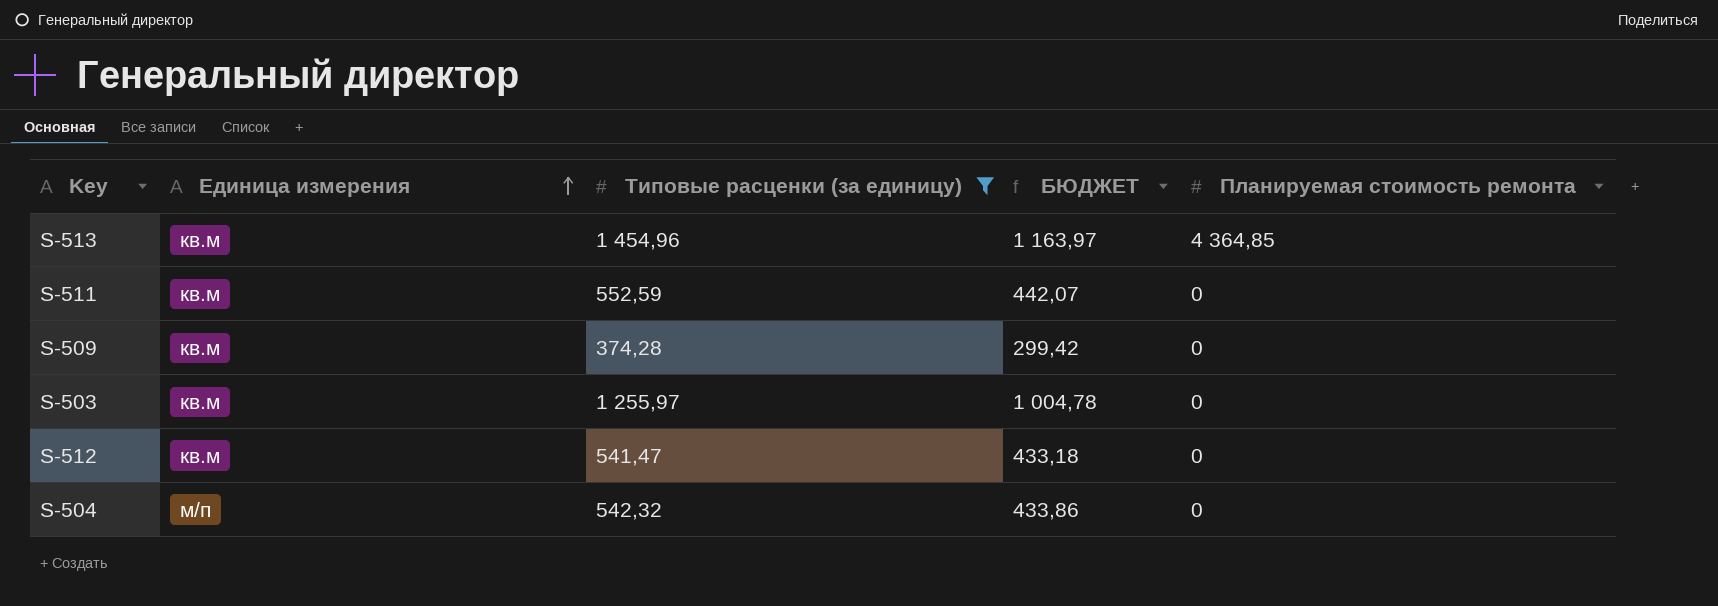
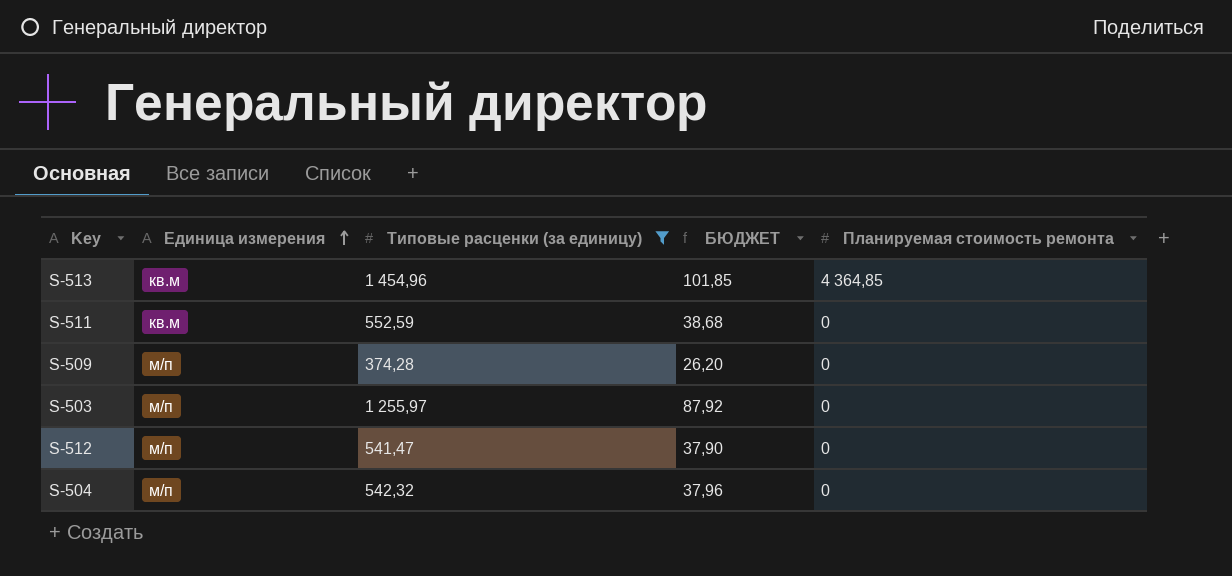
column БЮДЖЕТ | formula: [Типовые расценки (за единицу)] * 0,8 -> [Типовые расценки (за единицу)] * 0,07
S-509 | Единица измерения: кв.м -> м/п
S-503 | Единица измерения: кв.м -> м/п
S-512 | Единица измерения: кв.м -> м/п

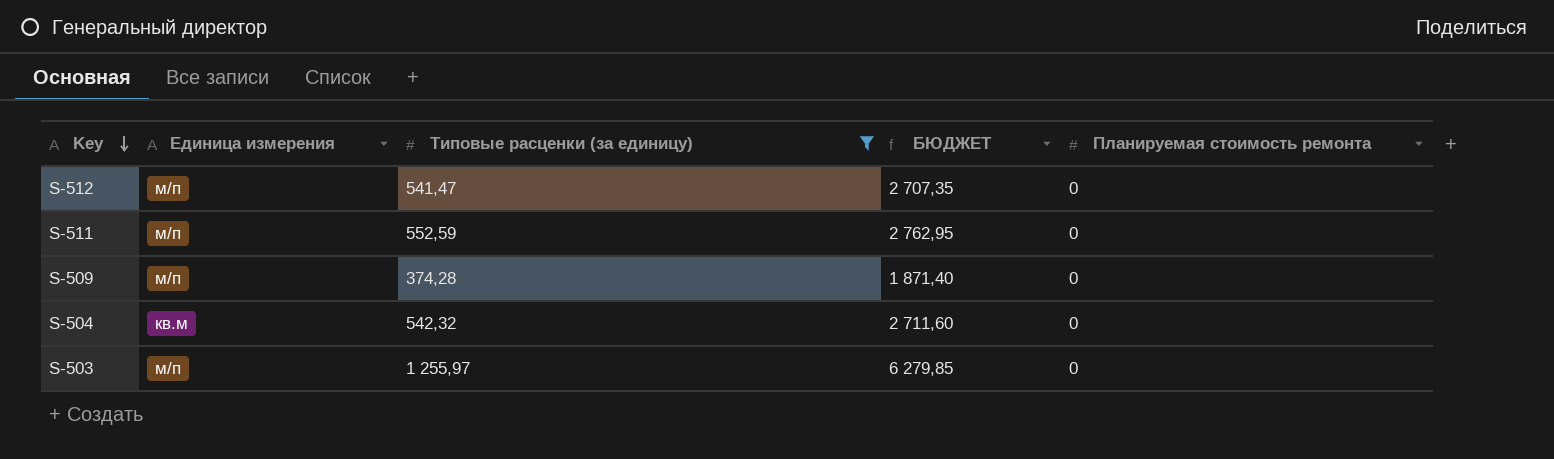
row order: Единица измерения ascending -> Key descending
column БЮДЖЕТ | formula: [Типовые расценки (за единицу)] * 0,07 -> [Типовые расценки (за единицу)] * 5
row S-513: кв.м | 1 454,96 | 101,85 | 4 364,85 -> none
S-511 | Единица измерения: кв.м -> м/п
S-504 | Единица измерения: м/п -> кв.м

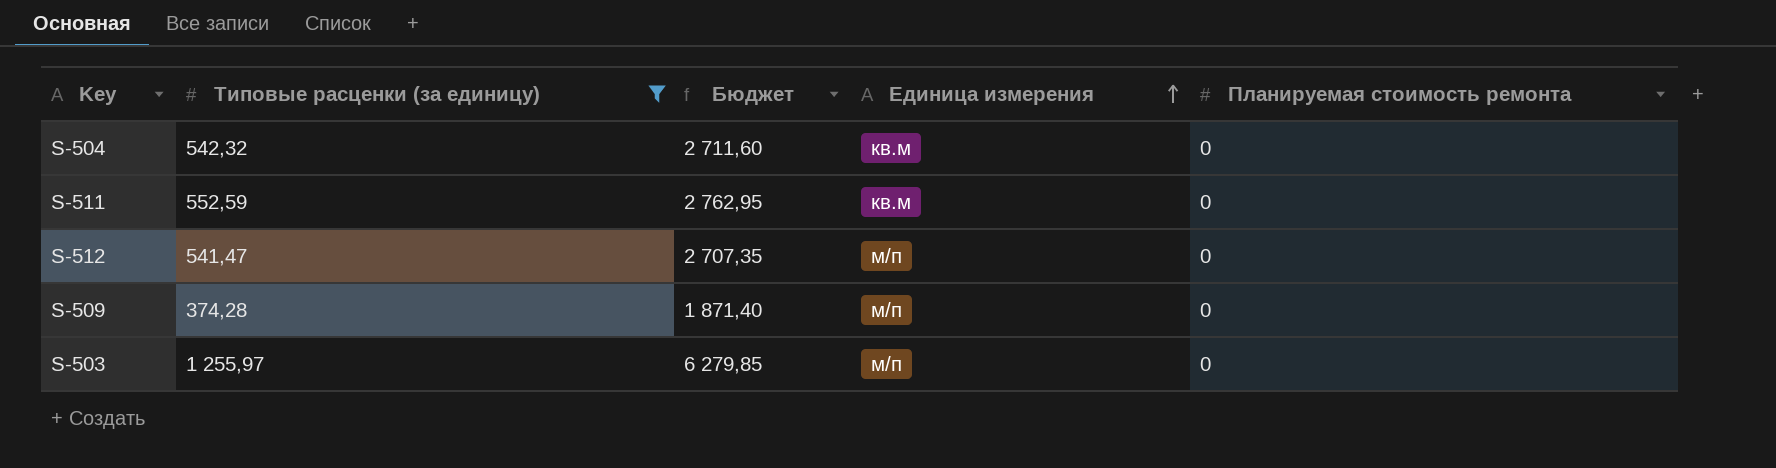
row order: Key descending -> Единица измерения ascending
column name: БЮДЖЕТ -> Бюджет
column Единица измерения | position: 2 -> 4
S-511 | Единица измерения: м/п -> кв.м

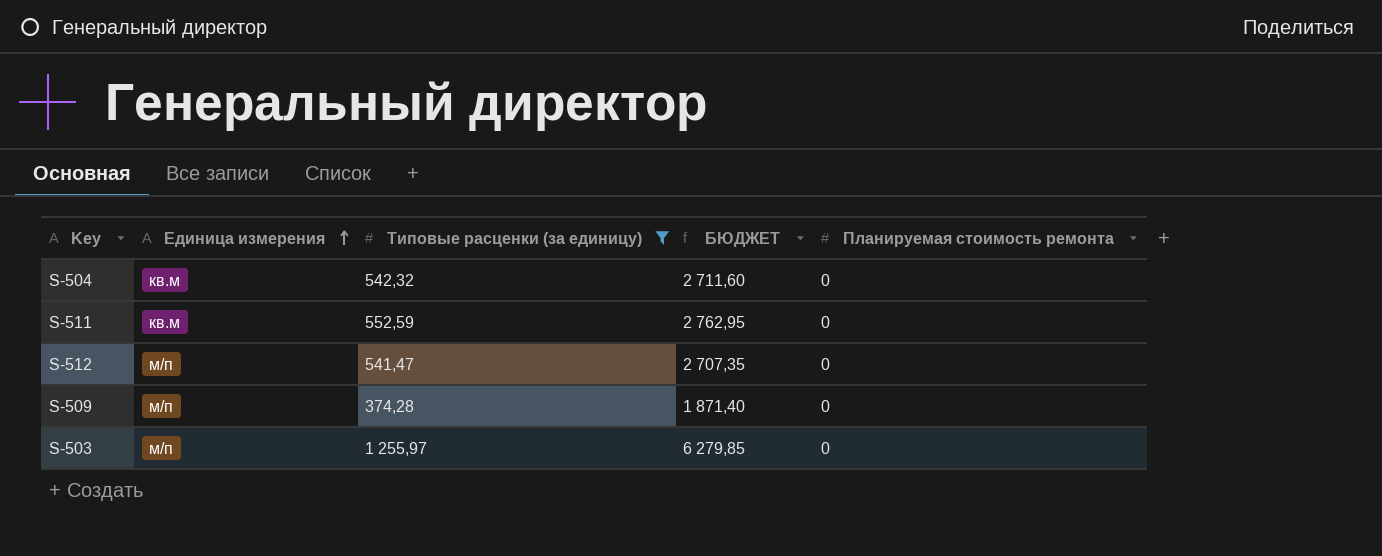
column Единица измерения | position: 4 -> 2
column name: Бюджет -> БЮДЖЕТ

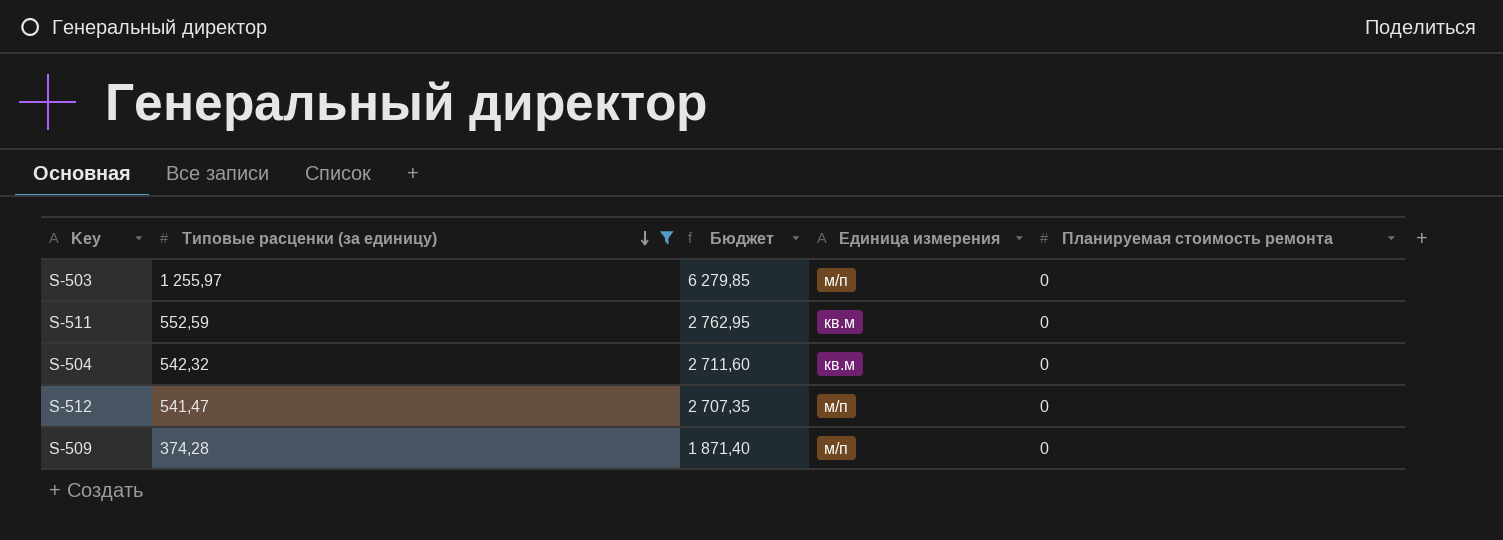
row order: Единица измерения ascending -> Типовые расценки (за единицу) descending
column name: БЮДЖЕТ -> Бюджет
column Единица измерения | position: 2 -> 4

